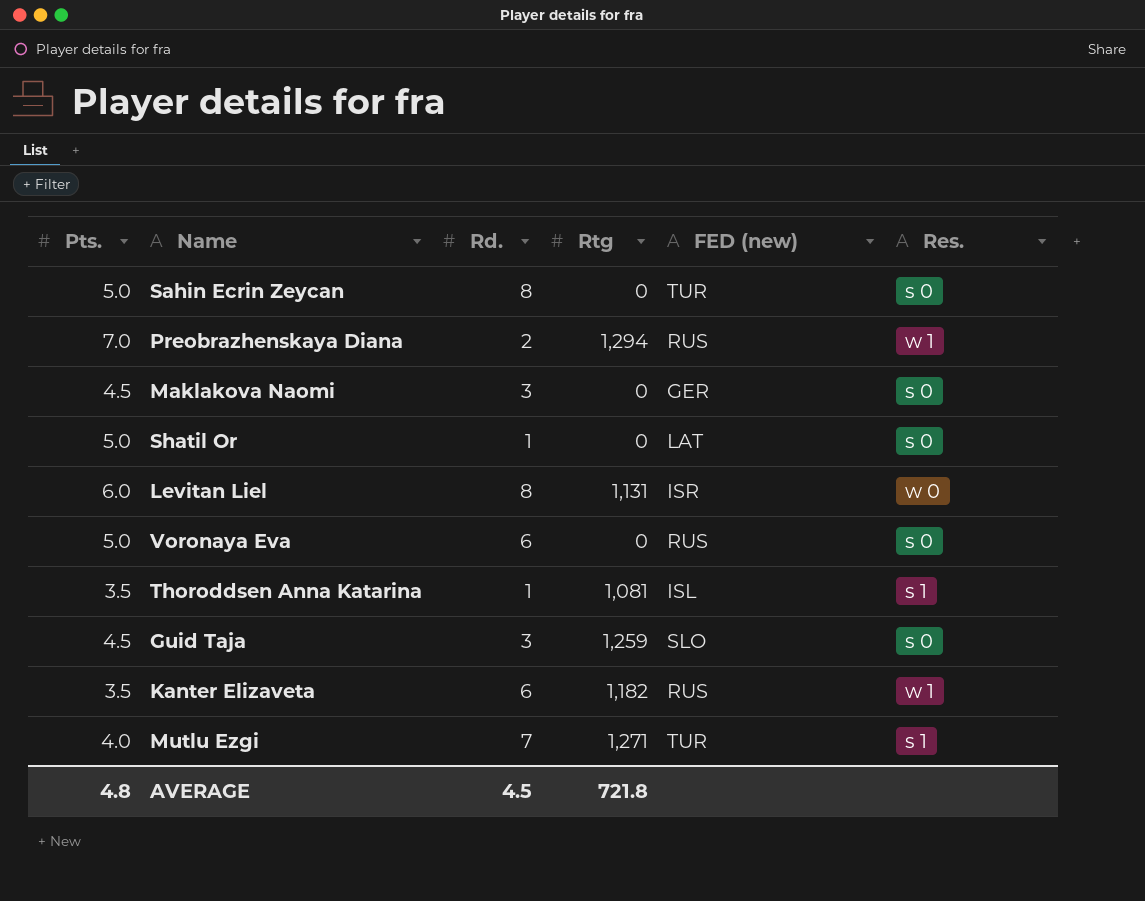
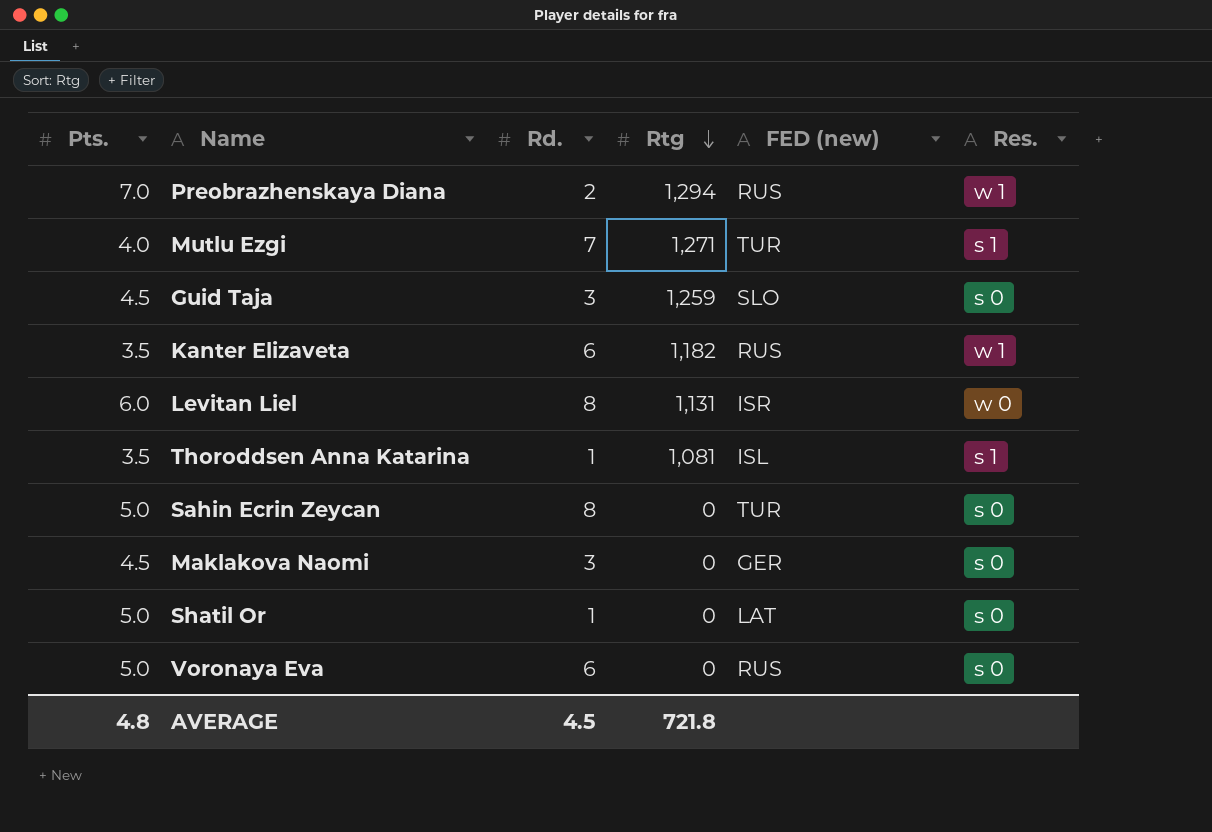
row order: none -> Rtg descending

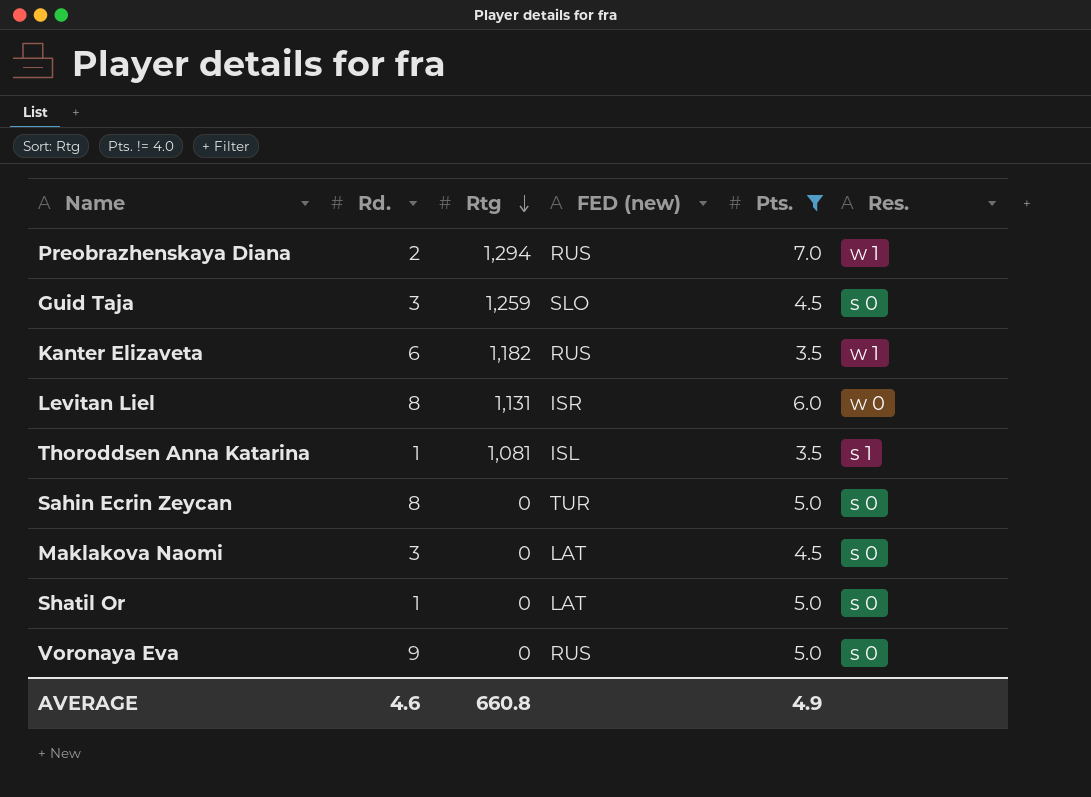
filter: none -> Pts. != 4.0
column Pts. | position: 1 -> 5
Maklakova Naomi | FED (new): GER -> LAT
Voronaya Eva | Rd.: 6 -> 9
AVERAGE | Rd.: 4.5 -> 4.6
AVERAGE | Rtg: 721.8 -> 660.8
AVERAGE | Pts.: 4.8 -> 4.9

